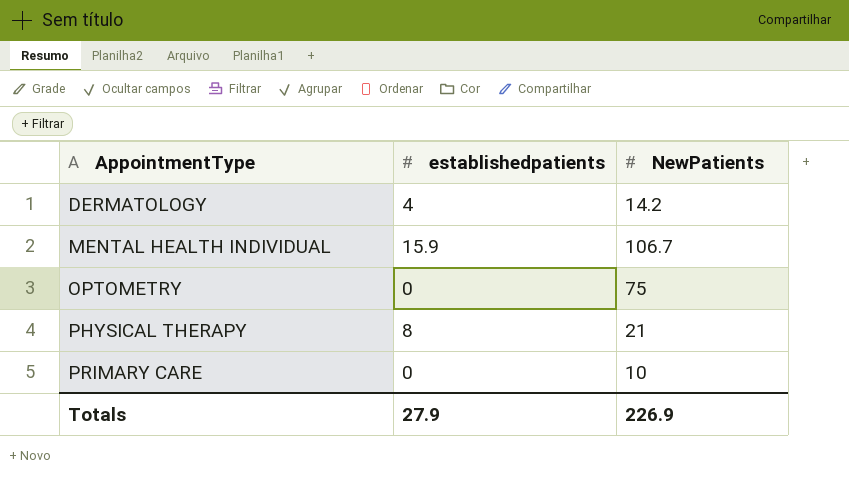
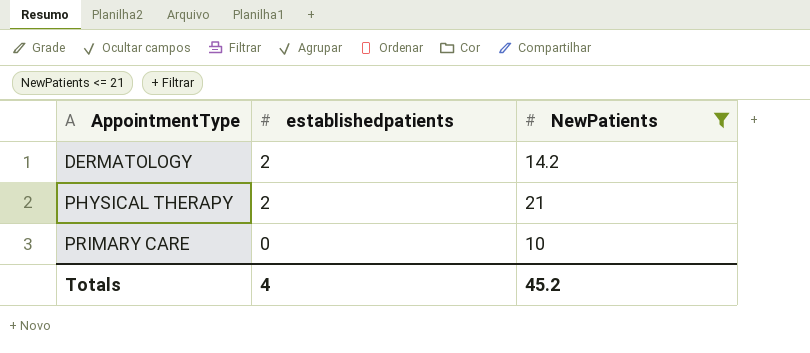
filter: none -> NewPatients <= 21
DERMATOLOGY | establishedpatients: 4 -> 2
PHYSICAL THERAPY | establishedpatients: 8 -> 2
Totals | establishedpatients: 27.9 -> 4
Totals | NewPatients: 226.9 -> 45.2

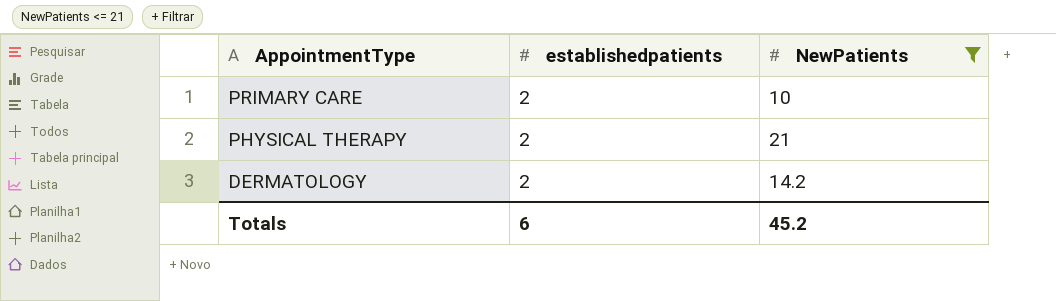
row order: AppointmentType ascending -> AppointmentType descending
PRIMARY CARE | establishedpatients: 0 -> 2
Totals | establishedpatients: 4 -> 6

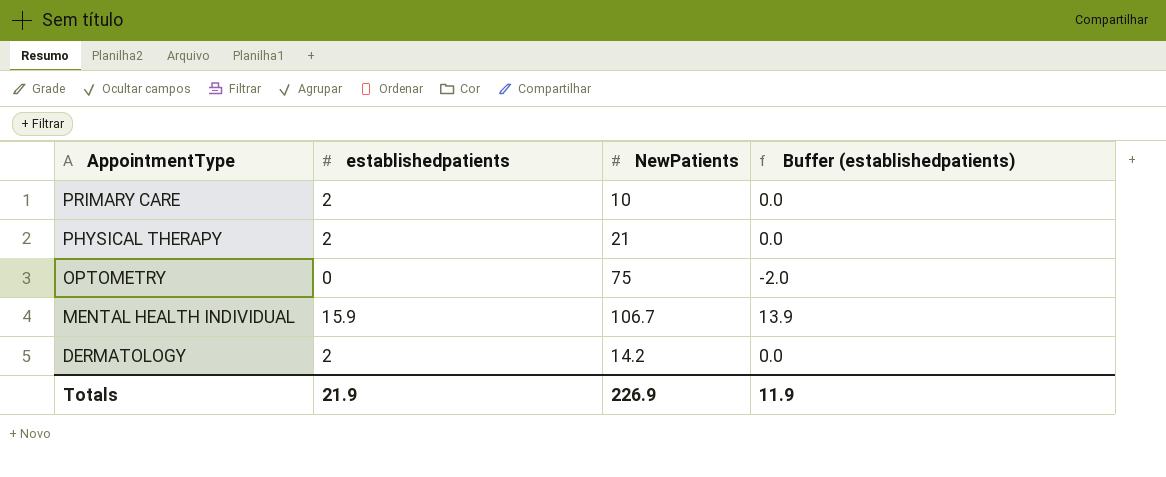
filter: NewPatients <= 21 -> none
column Buffer (establishedpatients) | formula: none -> [establishedpatients] - 2
Totals | establishedpatients: 6 -> 21.9
Totals | NewPatients: 45.2 -> 226.9

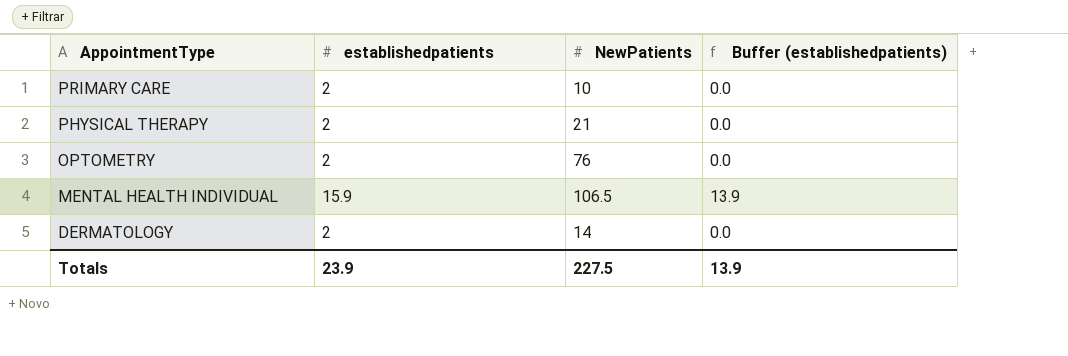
OPTOMETRY | establishedpatients: 0 -> 2
OPTOMETRY | NewPatients: 75 -> 76
OPTOMETRY | Buffer (establishedpatients): -2.0 -> 0.0
MENTAL HEALTH INDIVIDUAL | NewPatients: 106.7 -> 106.5
DERMATOLOGY | NewPatients: 14.2 -> 14
Totals | establishedpatients: 21.9 -> 23.9
Totals | NewPatients: 226.9 -> 227.5
Totals | Buffer (establishedpatients): 11.9 -> 13.9

